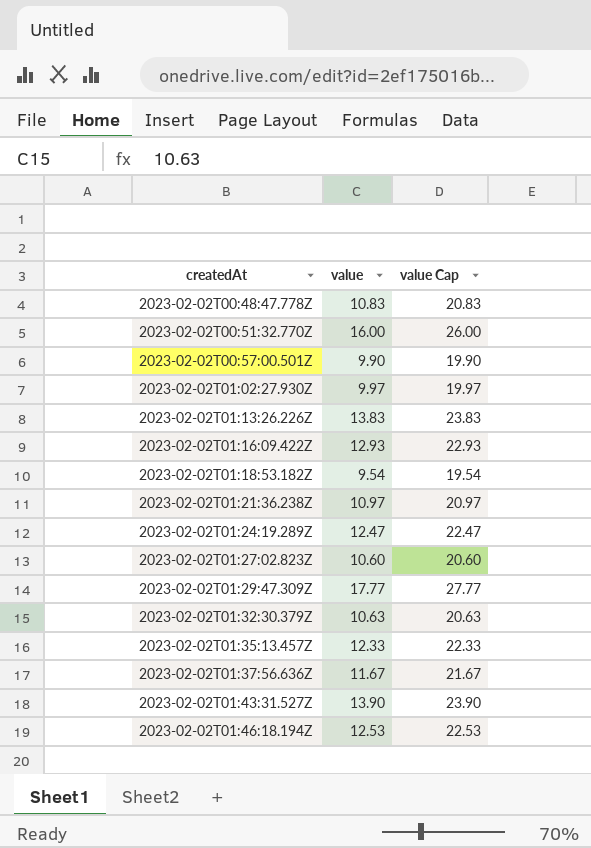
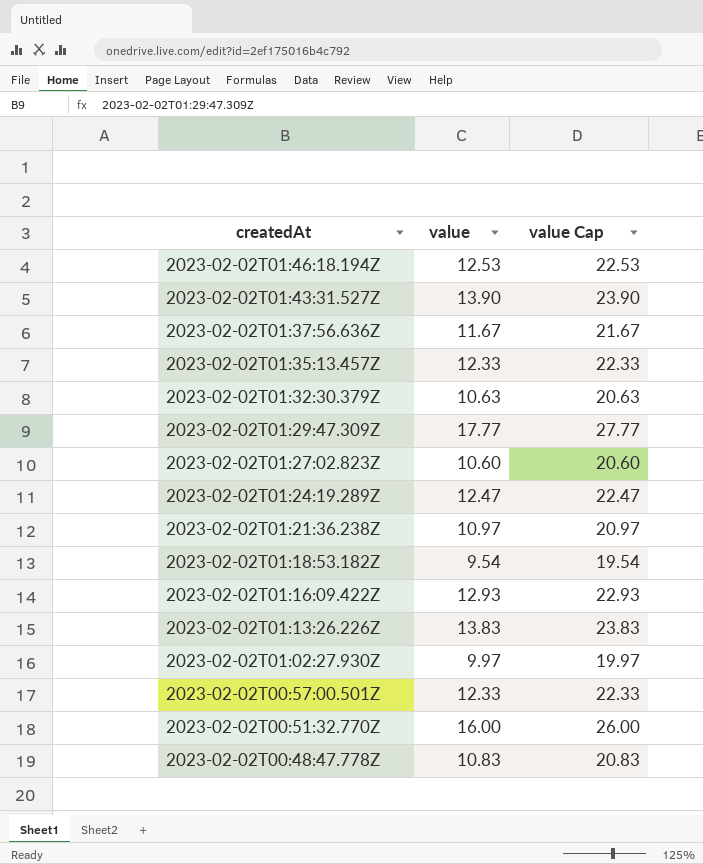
row order: createdAt ascending -> createdAt descending
2023-02-02T00:57:00.501Z | value: 9.90 -> 12.33
2023-02-02T00:57:00.501Z | value Cap: 19.90 -> 22.33

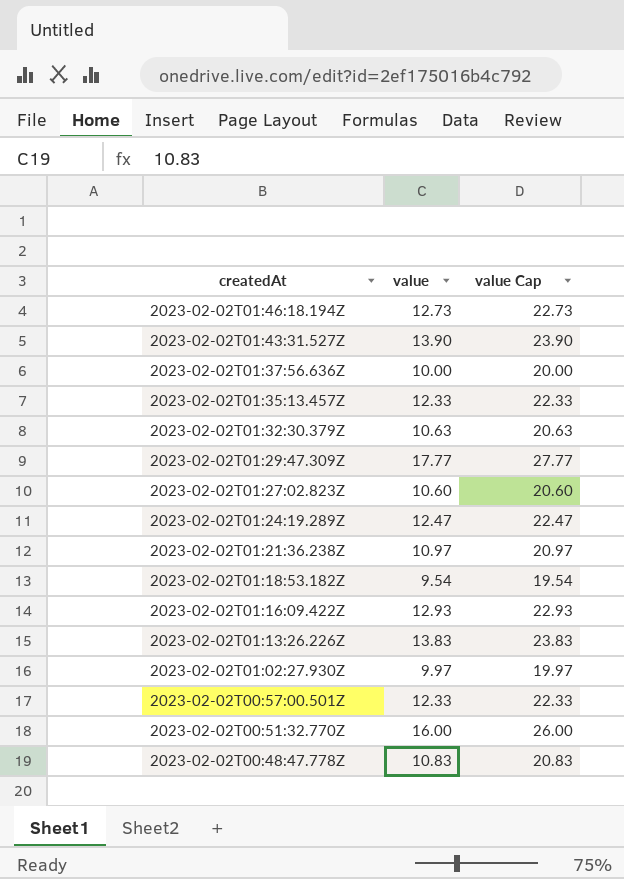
2023-02-02T01:46:18.194Z | value: 12.53 -> 12.73
2023-02-02T01:46:18.194Z | value Cap: 22.53 -> 22.73
2023-02-02T01:37:56.636Z | value: 11.67 -> 10.00
2023-02-02T01:37:56.636Z | value Cap: 21.67 -> 20.00

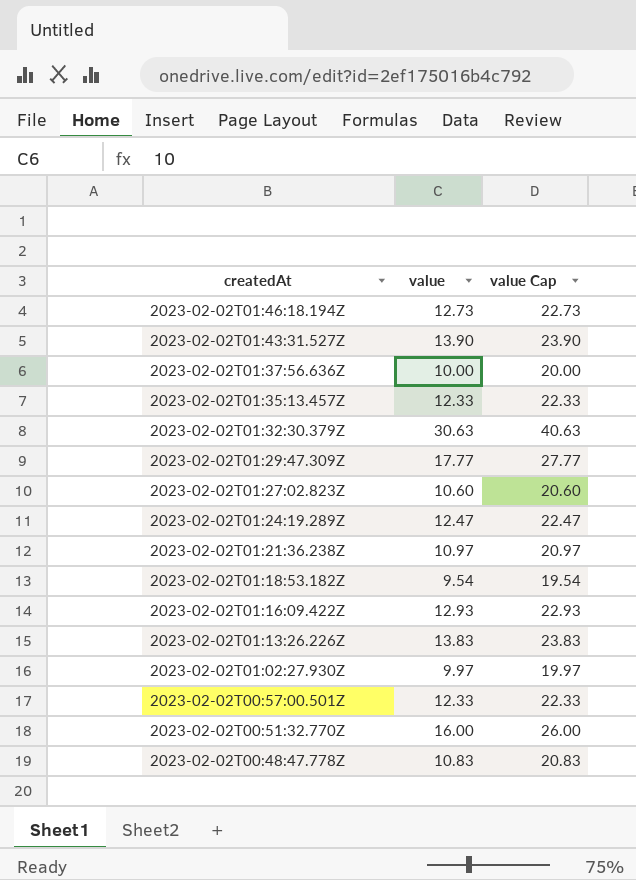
2023-02-02T01:32:30.379Z | value: 10.63 -> 30.63
2023-02-02T01:32:30.379Z | value Cap: 20.63 -> 40.63

